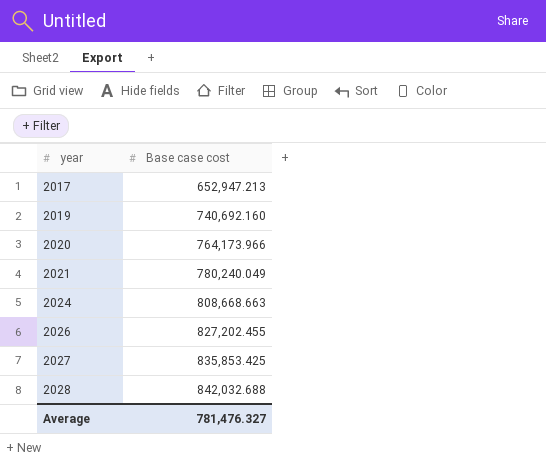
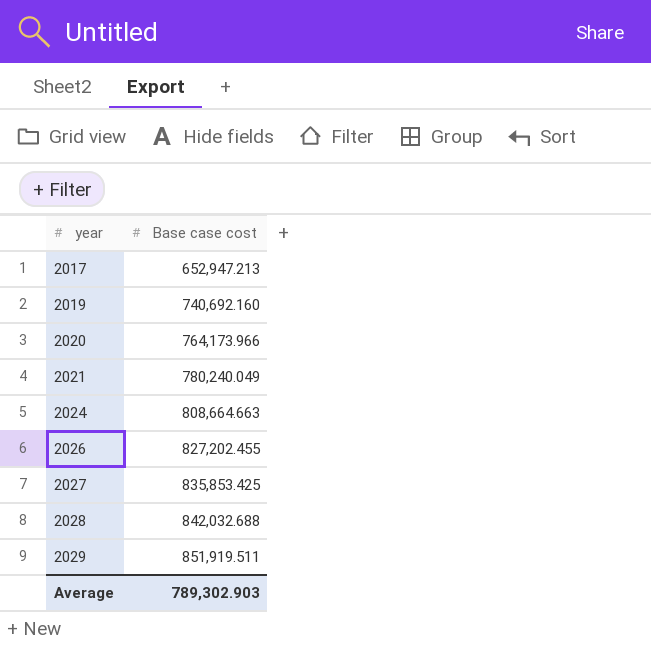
2024 | Base case cost: 808,668.663 -> 808,664.663
row 2029: none -> 851,919.511
Average | Base case cost: 781,476.327 -> 789,302.903

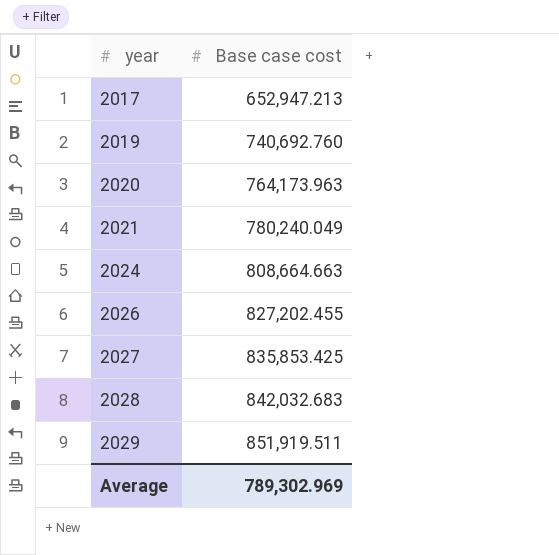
2019 | Base case cost: 740,692.160 -> 740,692.760
2020 | Base case cost: 764,173.966 -> 764,173.963
2028 | Base case cost: 842,032.688 -> 842,032.683
Average | Base case cost: 789,302.903 -> 789,302.969

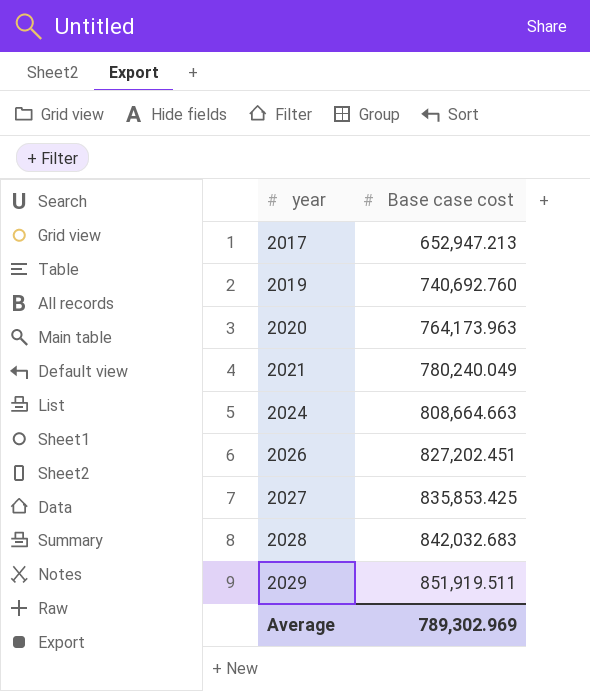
2026 | Base case cost: 827,202.455 -> 827,202.451

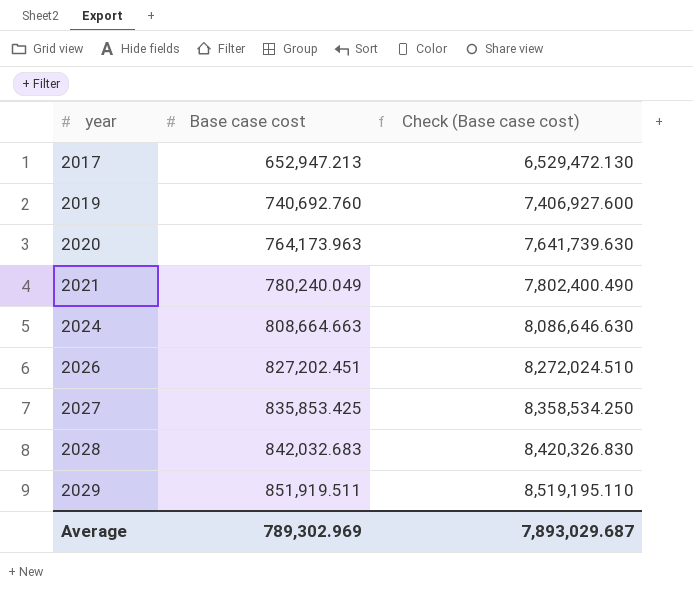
column Check (Base case cost) | formula: none -> [Base case cost] * 10

